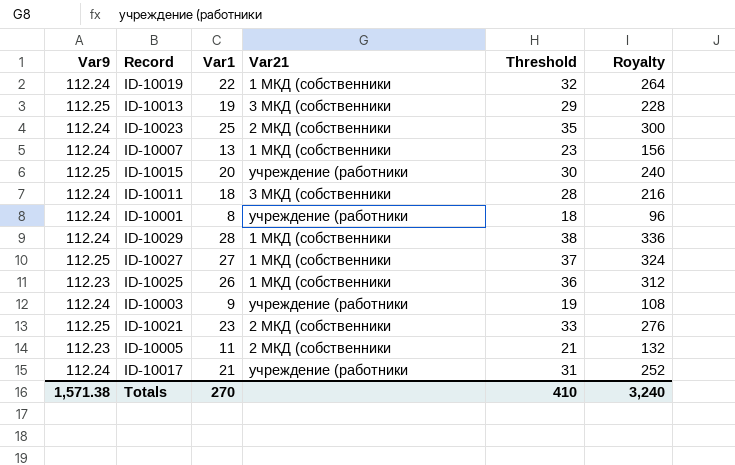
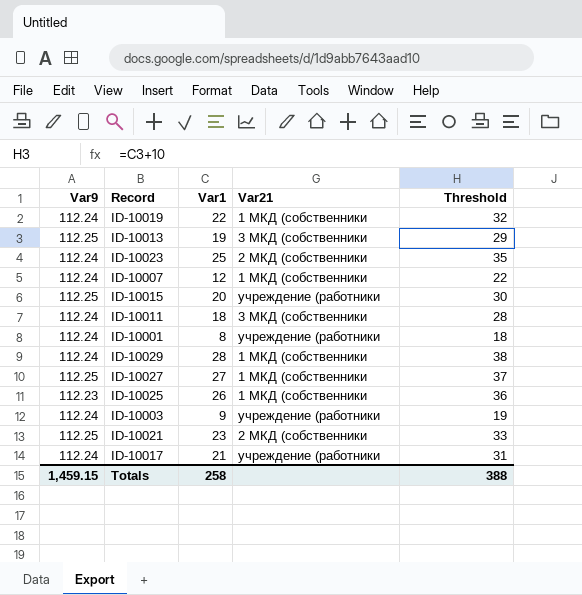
column Royalty | formula: [Var1] * 12 -> none
row ID-10005: 112.23 | 11 | 2 МКД (собственники | 21 | 132 -> none
ID-10007 | Var1: 13 -> 12
ID-10007 | Threshold: 23 -> 22
Totals | Var9: 1,571.38 -> 1,459.15
Totals | Var1: 270 -> 258
Totals | Threshold: 410 -> 388

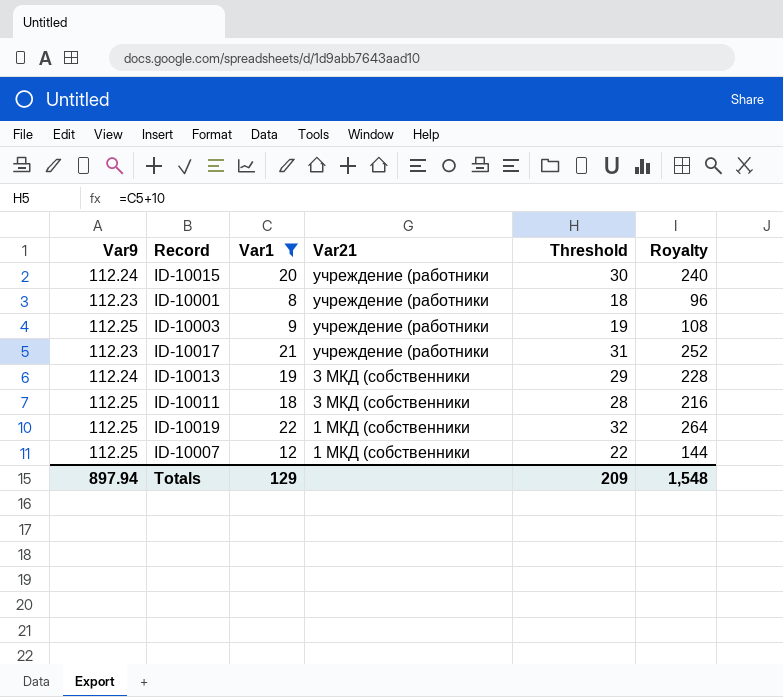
filter: none -> Var1 <= 22
row order: none -> Var21 descending
column Royalty | formula: none -> [Var1] * 12
ID-10015 | Var9: 112.25 -> 112.24
ID-10001 | Var9: 112.24 -> 112.23
ID-10003 | Var9: 112.24 -> 112.25
ID-10017 | Var9: 112.24 -> 112.23
ID-10013 | Var9: 112.25 -> 112.24
ID-10011 | Var9: 112.24 -> 112.25
ID-10019 | Var9: 112.24 -> 112.25
ID-10007 | Var9: 112.24 -> 112.25
Totals | Var9: 1,459.15 -> 897.94
Totals | Var1: 258 -> 129
Totals | Threshold: 388 -> 209

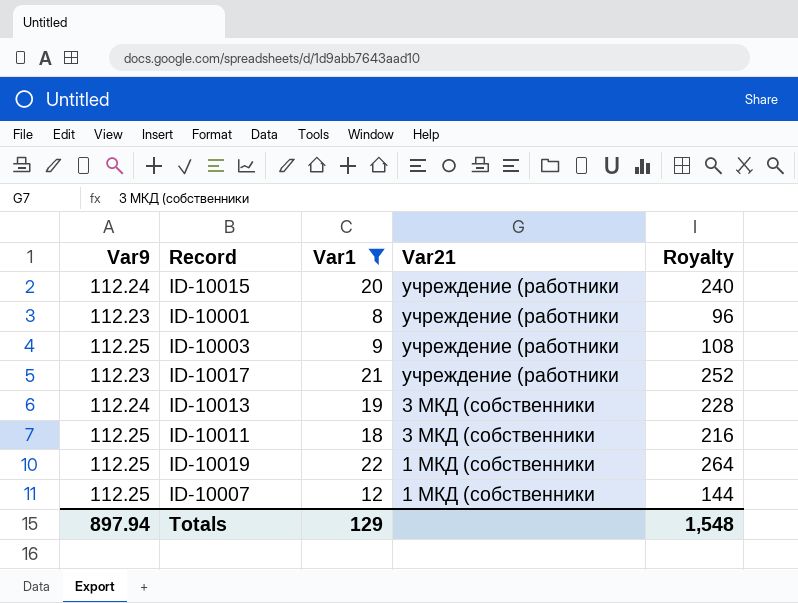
column Threshold | formula: [Var1] + 10 -> none

